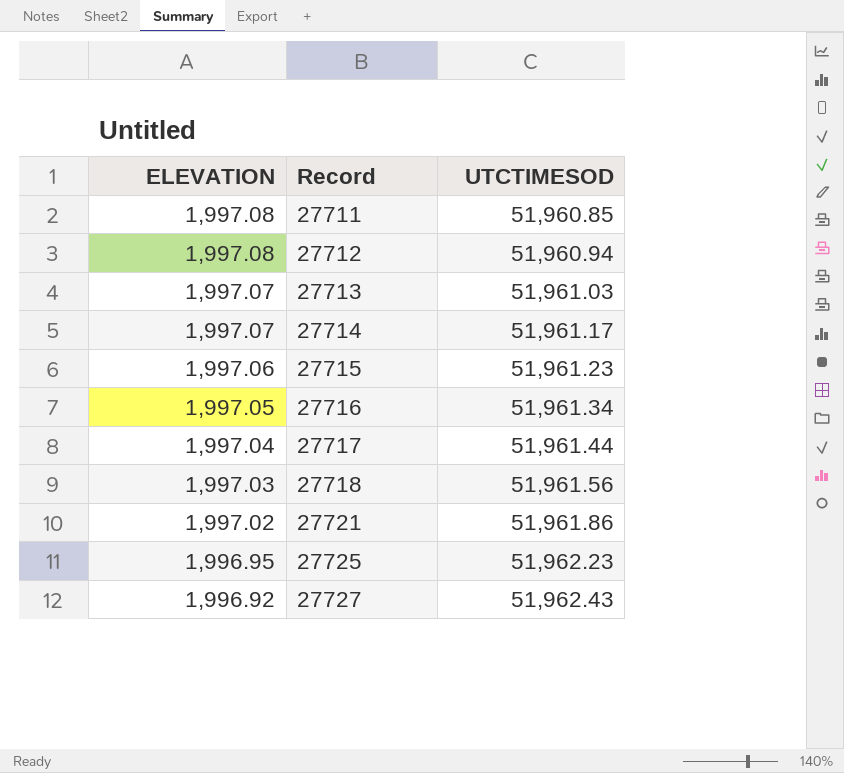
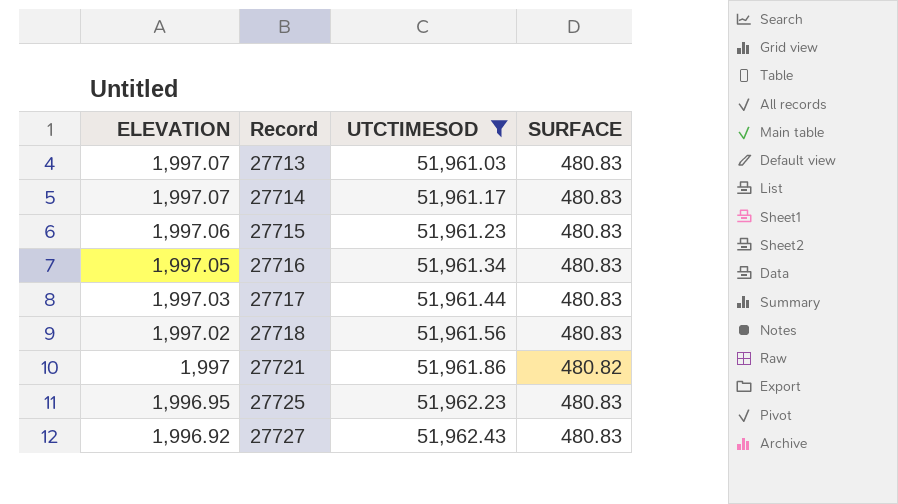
filter: none -> UTCTIMESOD >= 51,961.03
column SURFACE | position: none -> 4
27717 | ELEVATION: 1,997.04 -> 1,997.03
27718 | ELEVATION: 1,997.03 -> 1,997.02
27721 | ELEVATION: 1,997.02 -> 1,997

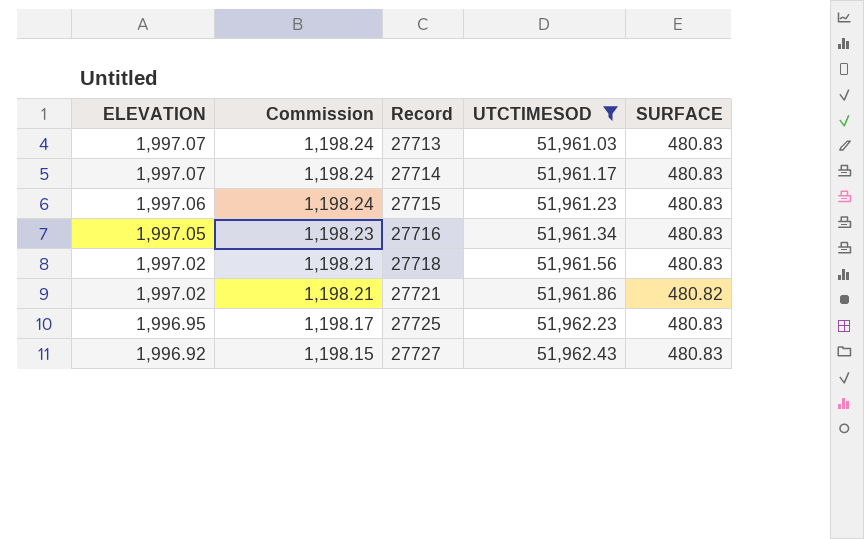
column Commission | formula: none -> [ELEVATION] * 0.6
row 27717: 1,997.03 | 51,961.44 | 480.83 -> none
27721 | ELEVATION: 1,997 -> 1,997.02

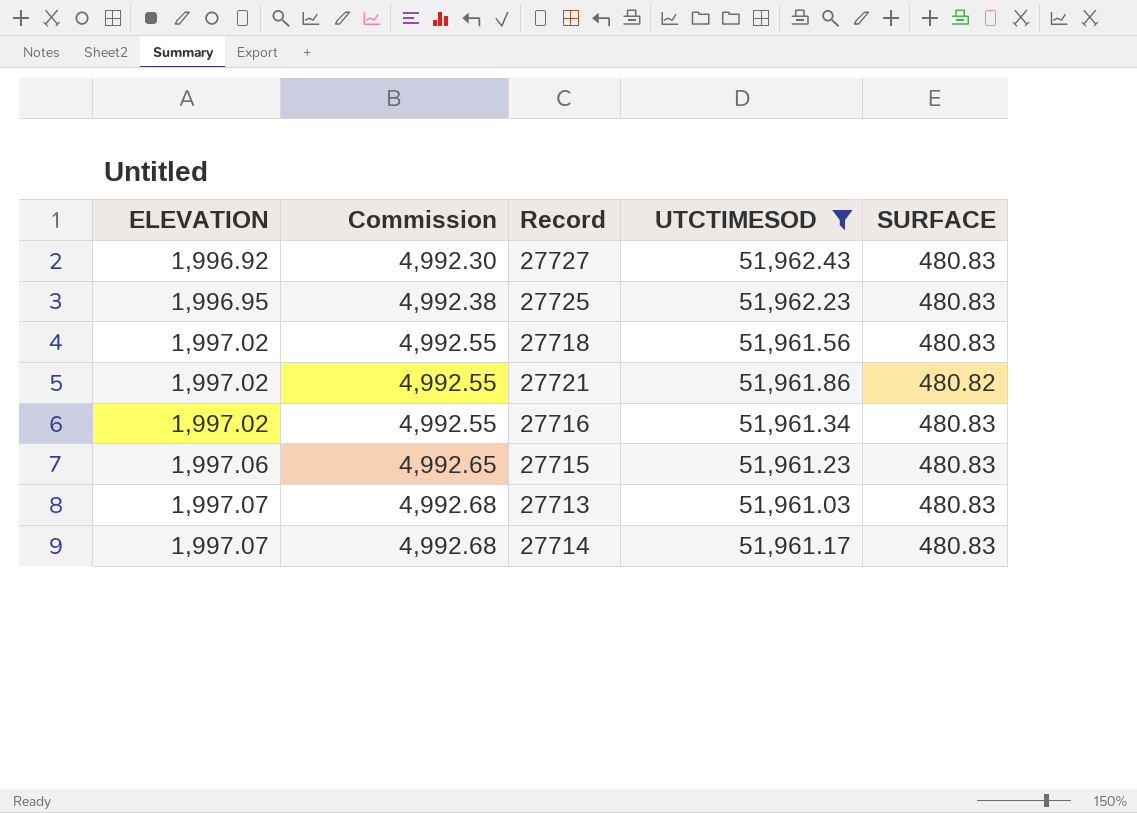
row order: ELEVATION descending -> ELEVATION ascending
column Commission | formula: [ELEVATION] * 0.6 -> [ELEVATION] * 2.5
27716 | ELEVATION: 1,997.05 -> 1,997.02

